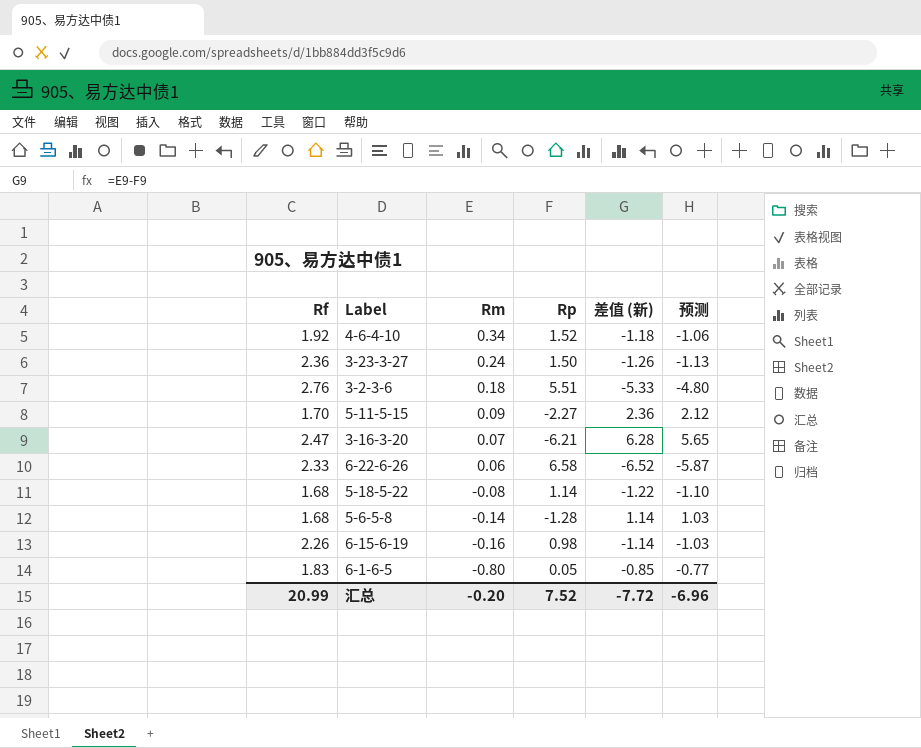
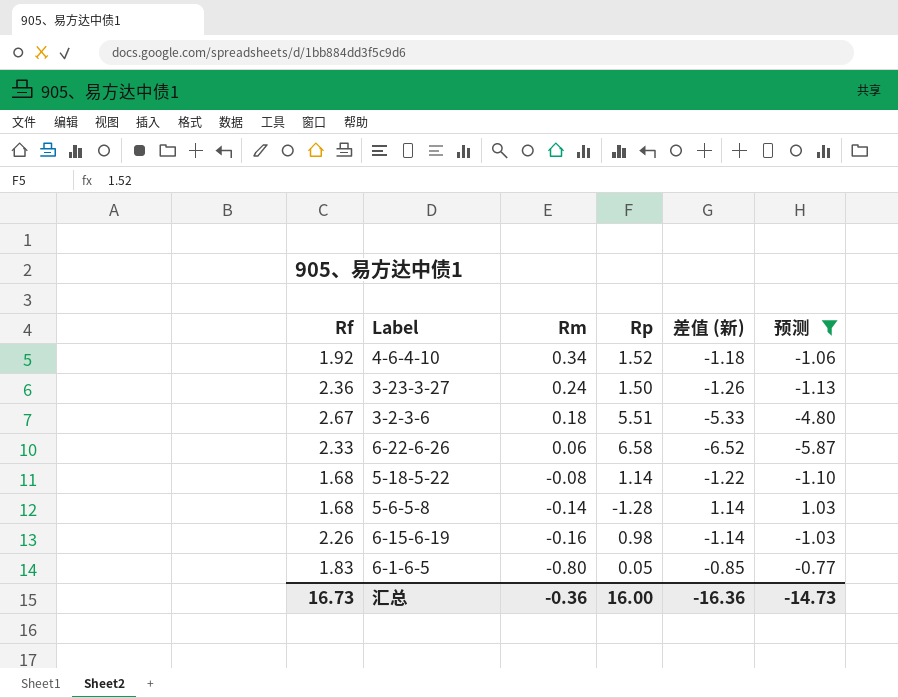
filter: none -> 预测 <= 1.03
3-2-3-6 | Rf: 2.76 -> 2.67
汇总 | Rf: 20.99 -> 16.73
汇总 | Rm: -0.20 -> -0.36
汇总 | Rp: 7.52 -> 16.00
汇总 | 差值 (新): -7.72 -> -16.36
汇总 | 预测: -6.96 -> -14.73

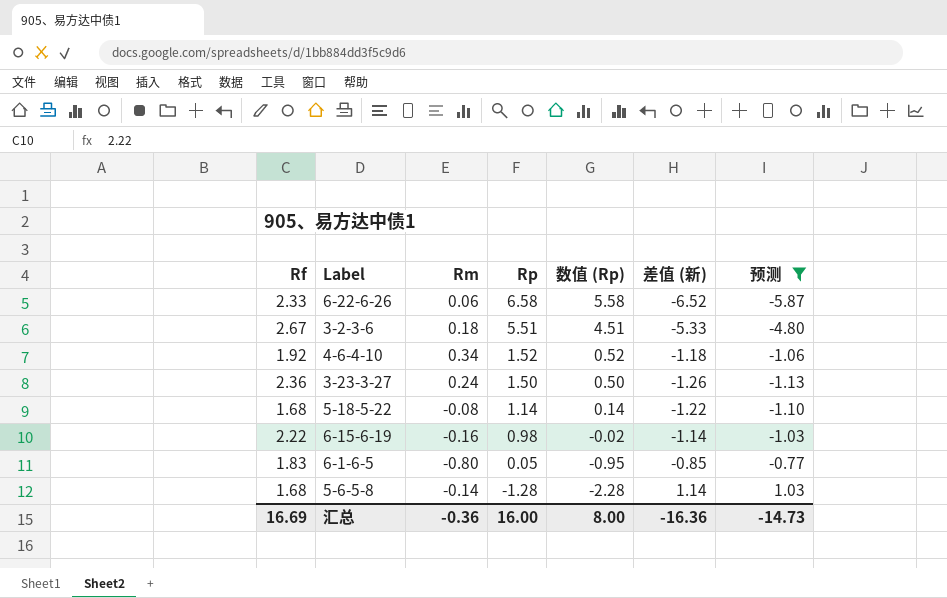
row order: Rm descending -> Rp descending
column 数值 (Rp) | formula: none -> [Rp] - 1
6-15-6-19 | Rf: 2.26 -> 2.22
汇总 | Rf: 16.73 -> 16.69

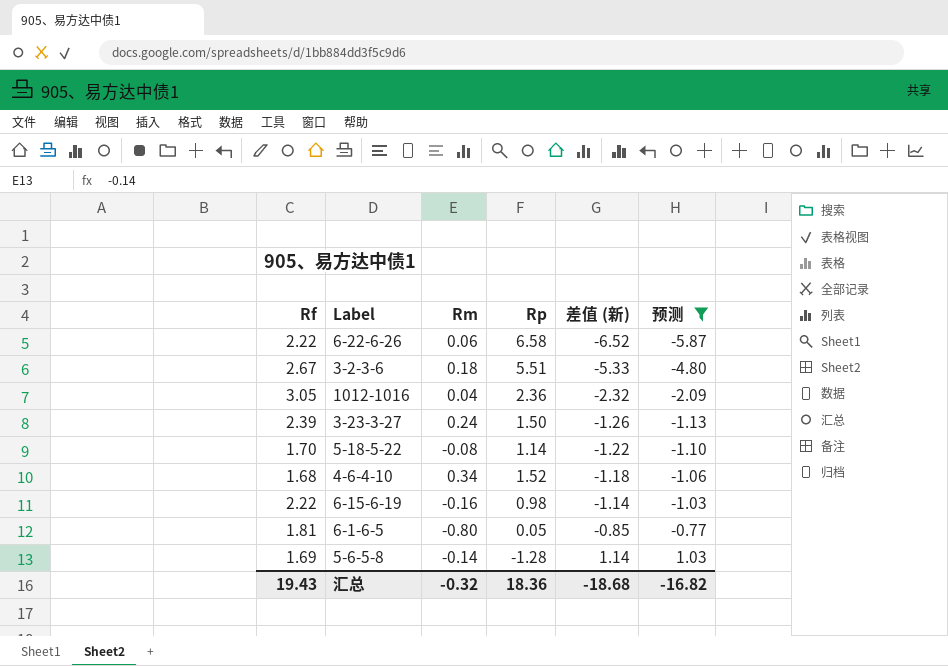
row order: Rp descending -> 差值 (新) ascending
column 数值 (Rp) | formula: [Rp] - 1 -> none
6-22-6-26 | Rf: 2.33 -> 2.22
row 1012-1016: none -> 3.05 | 0.04 | 2.36 | -2.32 | -2.09
3-23-3-27 | Rf: 2.36 -> 2.39
5-18-5-22 | Rf: 1.68 -> 1.70
4-6-4-10 | Rf: 1.92 -> 1.68
6-1-6-5 | Rf: 1.83 -> 1.81
5-6-5-8 | Rf: 1.68 -> 1.69
汇总 | Rf: 16.69 -> 19.43
汇总 | Rm: -0.36 -> -0.32
汇总 | Rp: 16.00 -> 18.36
汇总 | 差值 (新): -16.36 -> -18.68
汇总 | 预测: -14.73 -> -16.82

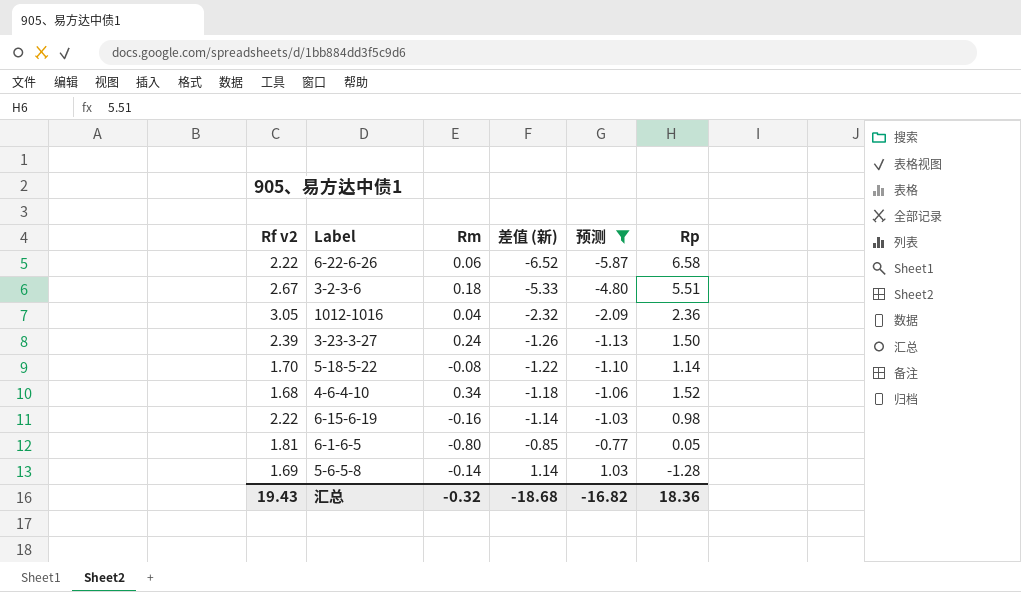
column name: Rf -> Rf v2
column Rp | position: 4 -> 6

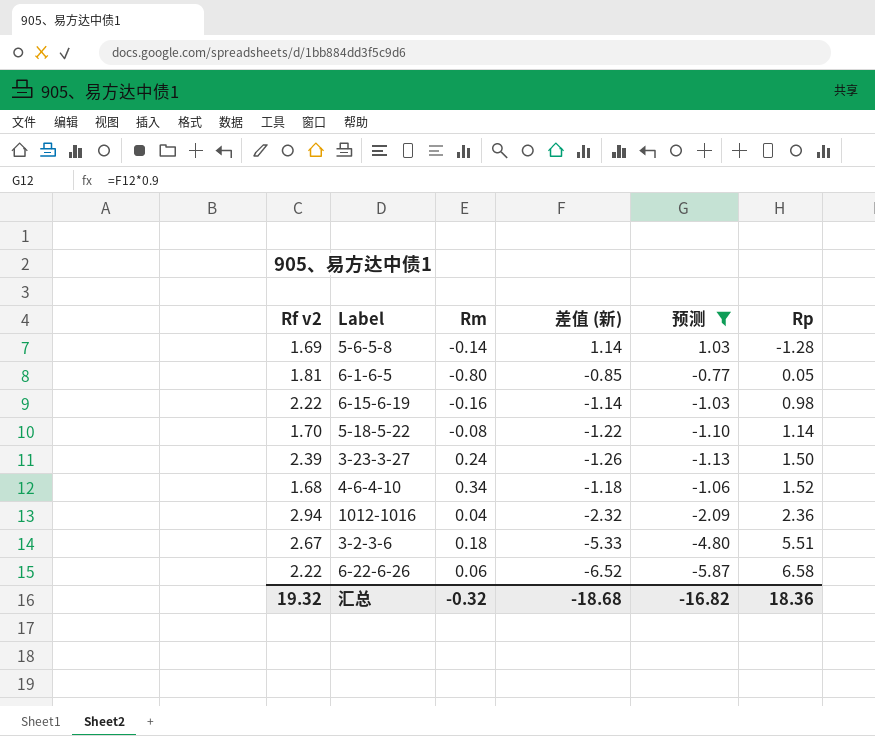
row order: 差值 (新) ascending -> Rp ascending
1012-1016 | Rf v2: 3.05 -> 2.94
汇总 | Rf v2: 19.43 -> 19.32

